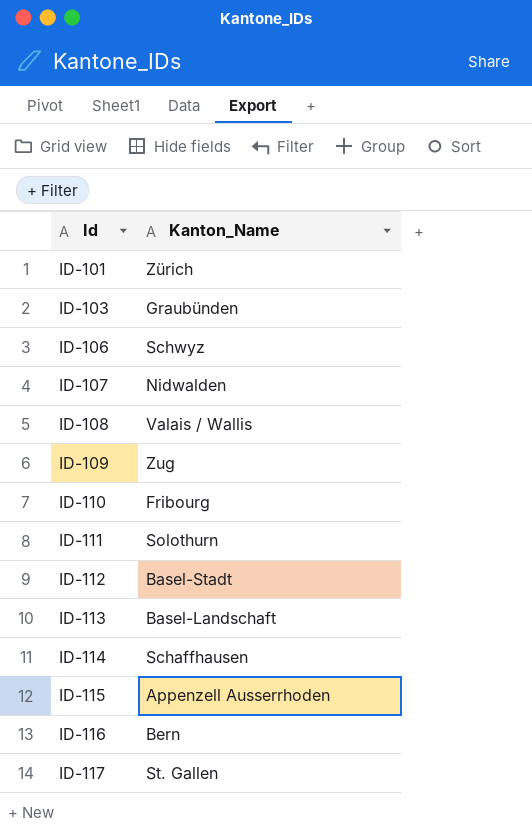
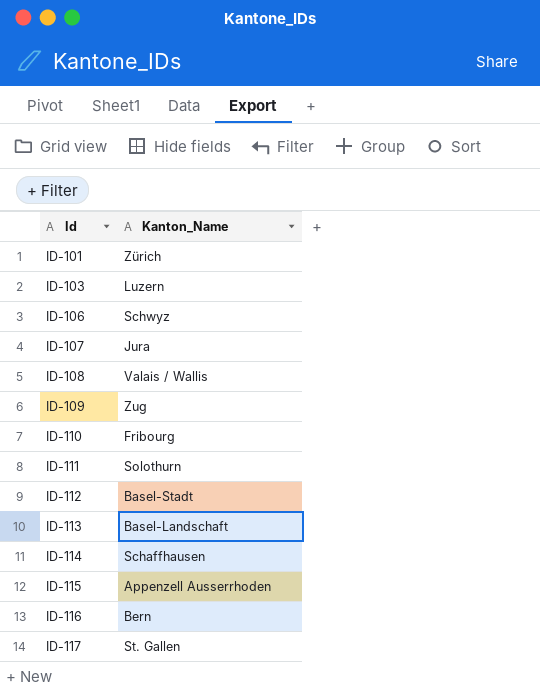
ID-103 | Kanton_Name: Graubünden -> Luzern
ID-107 | Kanton_Name: Nidwalden -> Jura

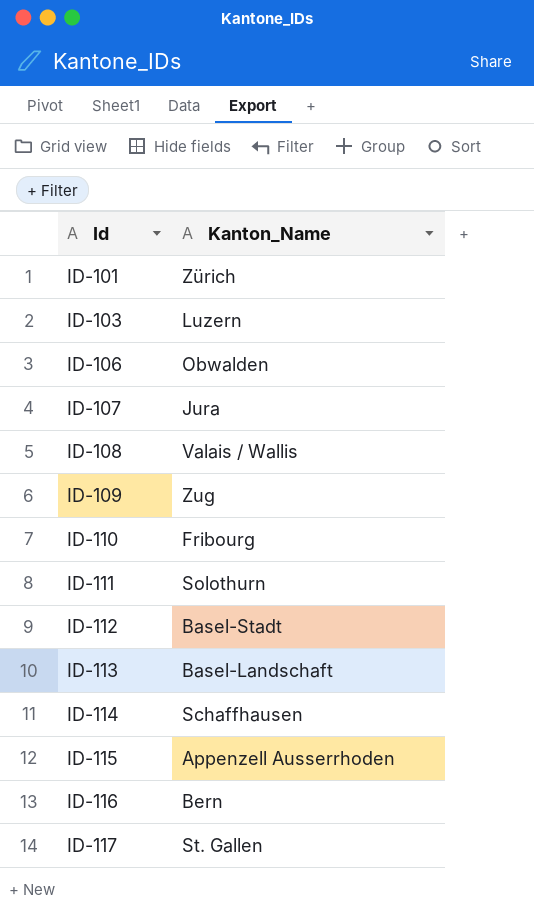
ID-106 | Kanton_Name: Schwyz -> Obwalden

